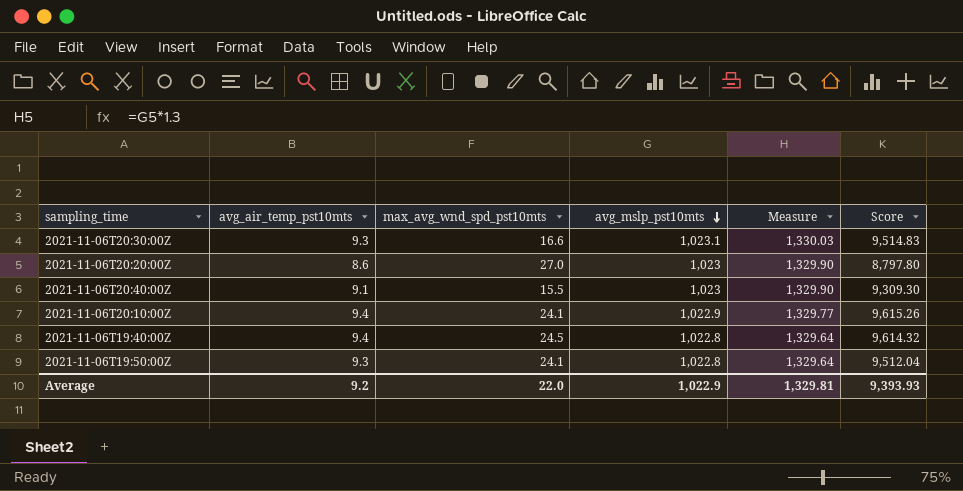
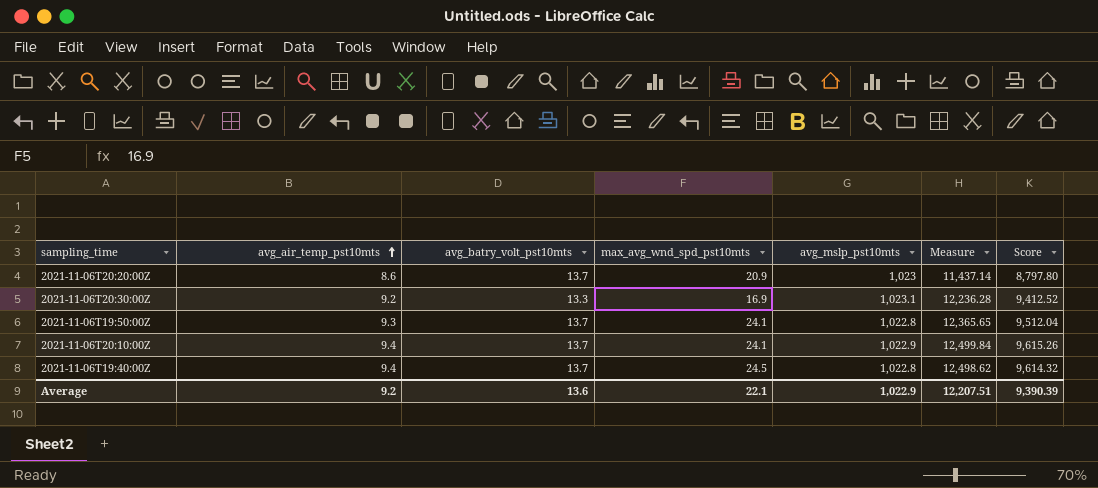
row order: avg_mslp_pst10mts descending -> avg_air_temp_pst10mts ascending
column avg_batry_volt_pst10mts | position: none -> 3
column Measure | formula: [avg_mslp_pst10mts] * 1.3 -> [Score] * 1.3
row 2021-11-06T20:40:00Z: 9.1 | 15.5 | 1,023 | 1,329.90 | 9,309.30 -> none
2021-11-06T20:20:00Z | max_avg_wnd_spd_pst10mts: 27.0 -> 20.9
2021-11-06T20:30:00Z | avg_air_temp_pst10mts: 9.3 -> 9.2
2021-11-06T20:30:00Z | max_avg_wnd_spd_pst10mts: 16.6 -> 16.9
2021-11-06T20:30:00Z | Score: 9,514.83 -> 9,412.52
Average | max_avg_wnd_spd_pst10mts: 22.0 -> 22.1
Average | Measure: 1,329.81 -> 12,207.51
Average | Score: 9,393.93 -> 9,390.39

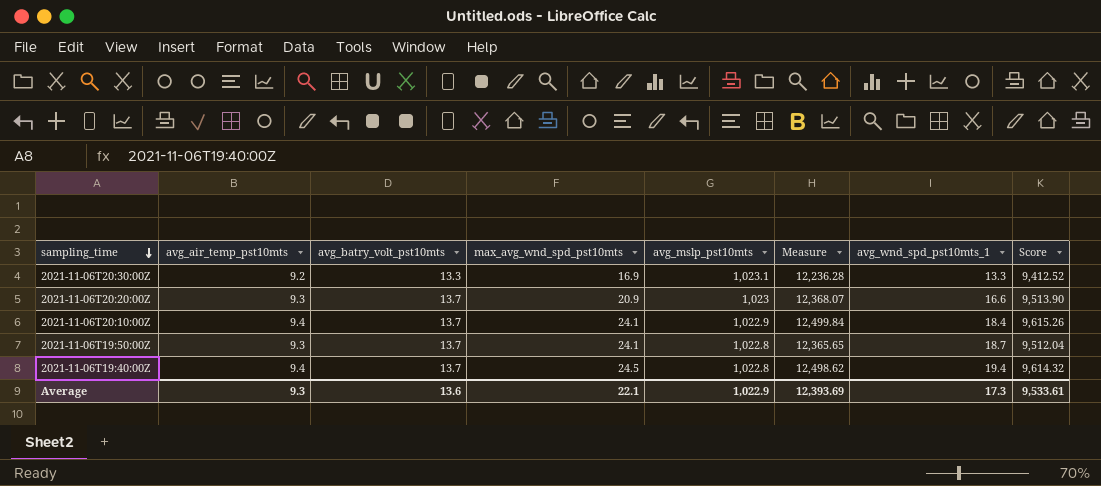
row order: avg_air_temp_pst10mts ascending -> sampling_time descending
column avg_wnd_spd_pst10mts_1 | position: none -> 7
2021-11-06T20:20:00Z | avg_air_temp_pst10mts: 8.6 -> 9.3
2021-11-06T20:20:00Z | Measure: 11,437.14 -> 12,368.07
2021-11-06T20:20:00Z | Score: 8,797.80 -> 9,513.90
Average | avg_air_temp_pst10mts: 9.2 -> 9.3
Average | Measure: 12,207.51 -> 12,393.69
Average | Score: 9,390.39 -> 9,533.61

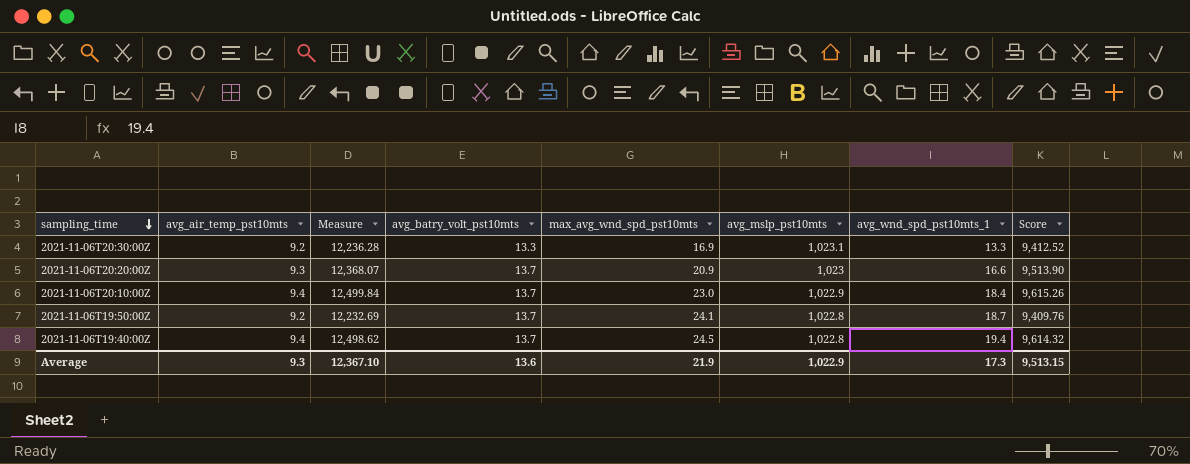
column Measure | position: 6 -> 3
2021-11-06T20:10:00Z | max_avg_wnd_spd_pst10mts: 24.1 -> 23.0
2021-11-06T19:50:00Z | avg_air_temp_pst10mts: 9.3 -> 9.2
2021-11-06T19:50:00Z | Measure: 12,365.65 -> 12,232.69
2021-11-06T19:50:00Z | Score: 9,512.04 -> 9,409.76
Average | Measure: 12,393.69 -> 12,367.10
Average | max_avg_wnd_spd_pst10mts: 22.1 -> 21.9
Average | Score: 9,533.61 -> 9,513.15

